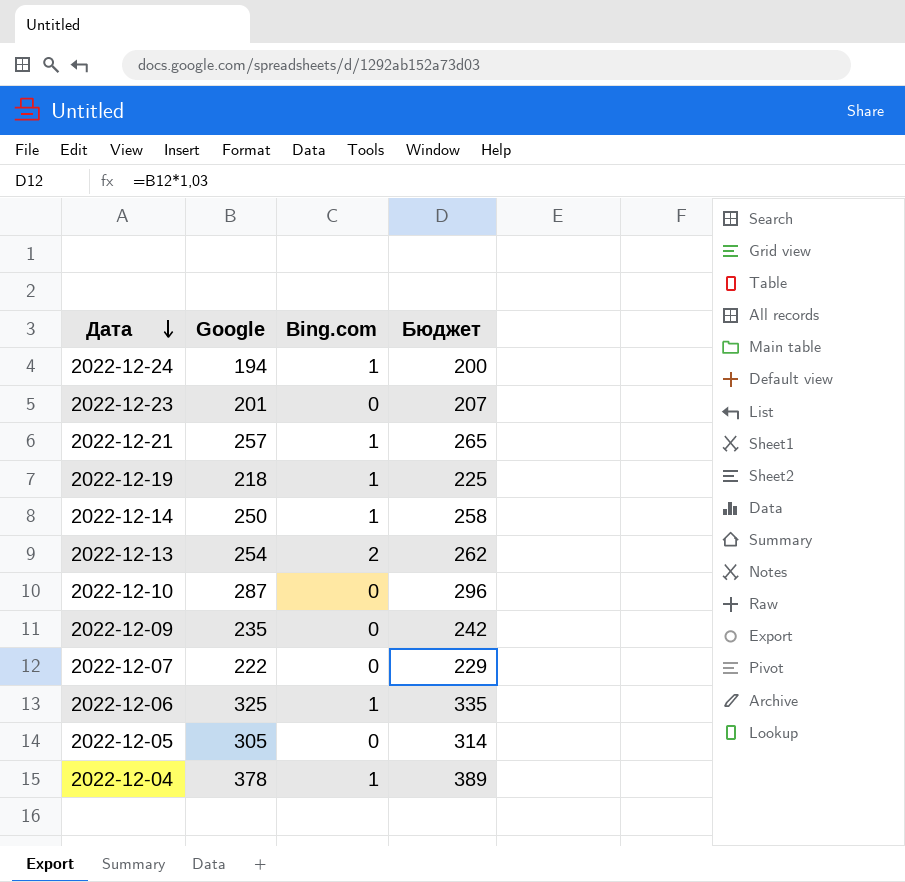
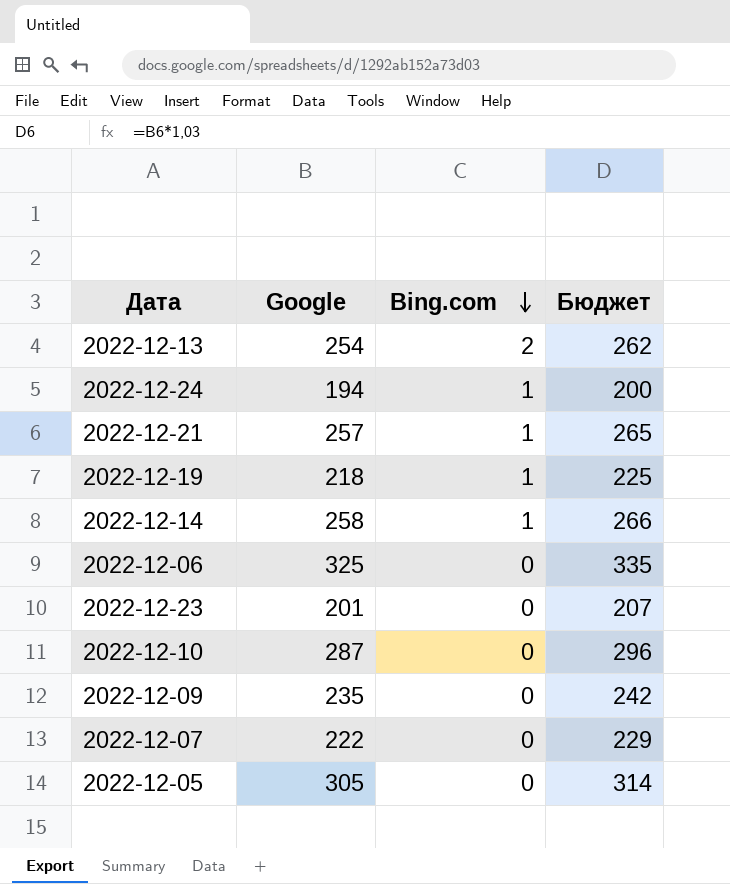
row order: Дата descending -> Bing.com descending
row 2022-12-04: 378 | 1 | 389 -> none
2022-12-14 | Google: 250 -> 258
2022-12-14 | Бюджет: 258 -> 266
2022-12-06 | Bing.com: 1 -> 0

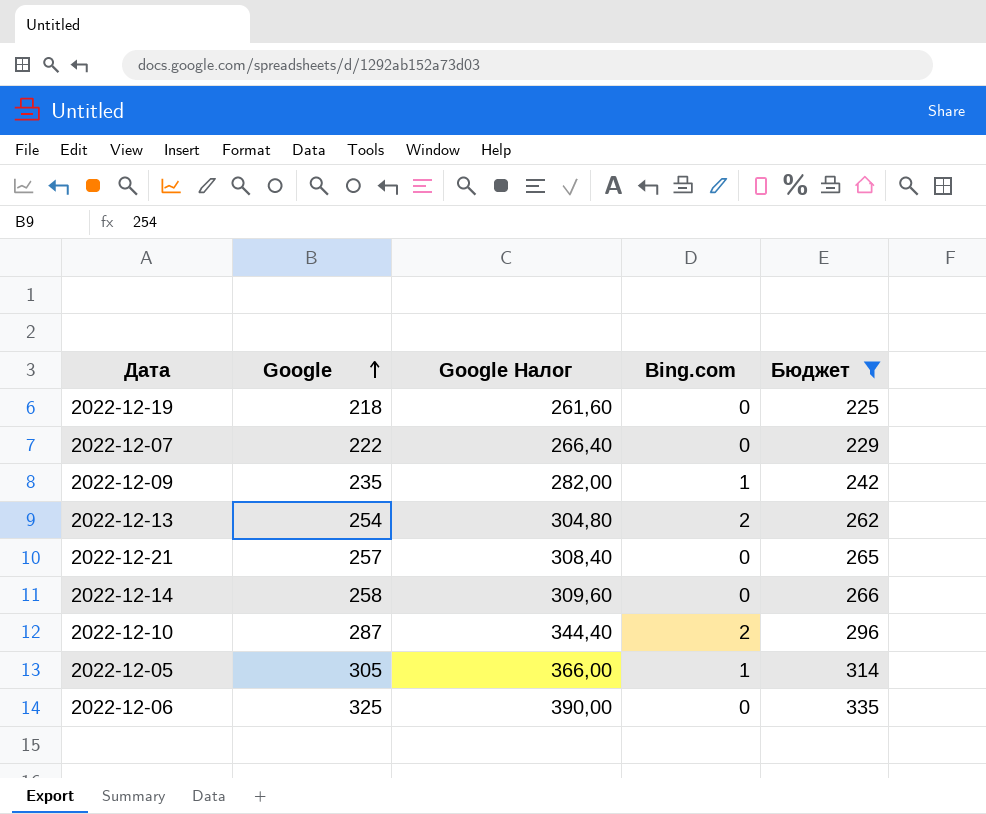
filter: none -> Бюджет >= 225
row order: Bing.com descending -> Google ascending
column Google Налог | formula: none -> [Google] * 1,2
2022-12-19 | Bing.com: 1 -> 0
2022-12-09 | Bing.com: 0 -> 1
2022-12-21 | Bing.com: 1 -> 0
2022-12-14 | Bing.com: 1 -> 0
2022-12-10 | Bing.com: 0 -> 2
2022-12-05 | Bing.com: 0 -> 1

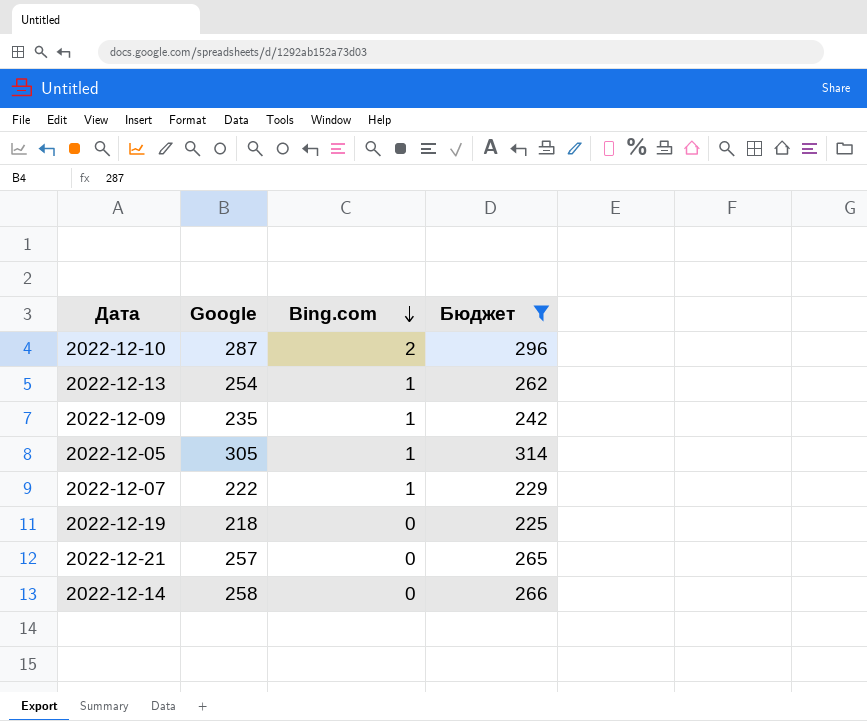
row order: Google ascending -> Bing.com descending
column Google Налог | formula: [Google] * 1,2 -> none
row 2022-12-06: 325 | 390,00 | 0 | 335 -> none
2022-12-13 | Bing.com: 2 -> 1
2022-12-07 | Bing.com: 0 -> 1

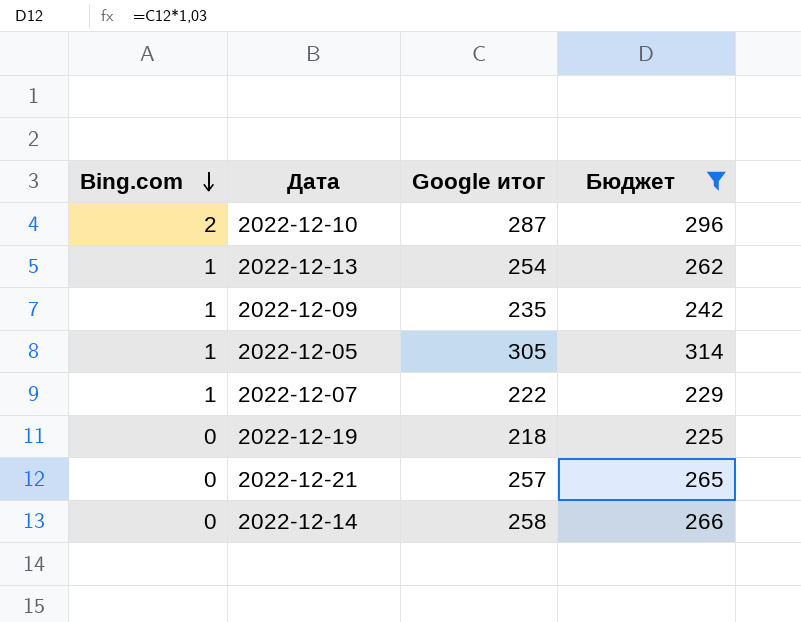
column Bing.com | position: 3 -> 1
column name: Google -> Google итог

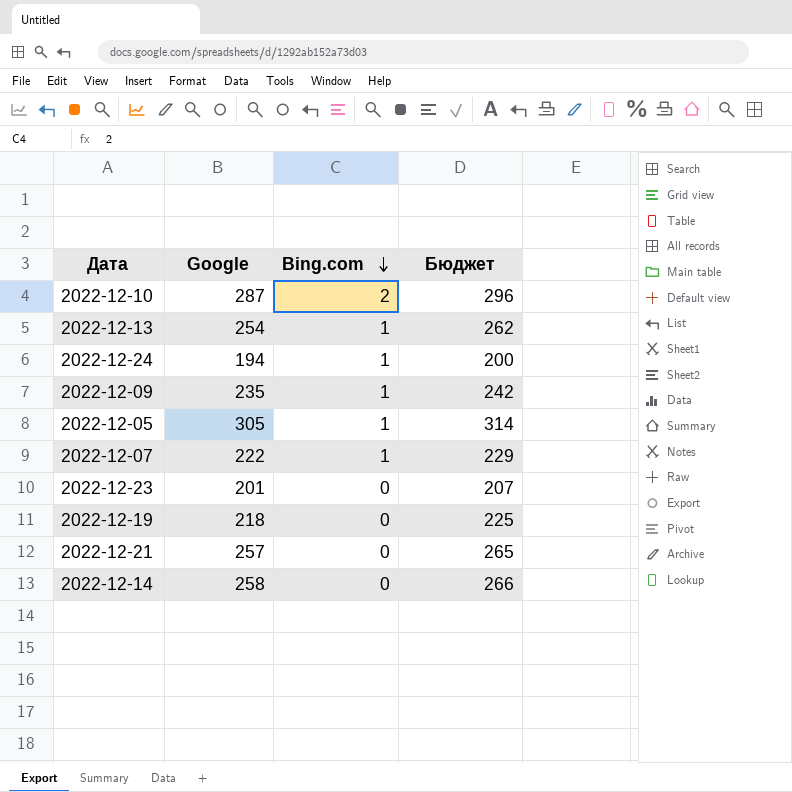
filter: Бюджет >= 225 -> none
column name: Google итог -> Google
column Bing.com | position: 1 -> 3

